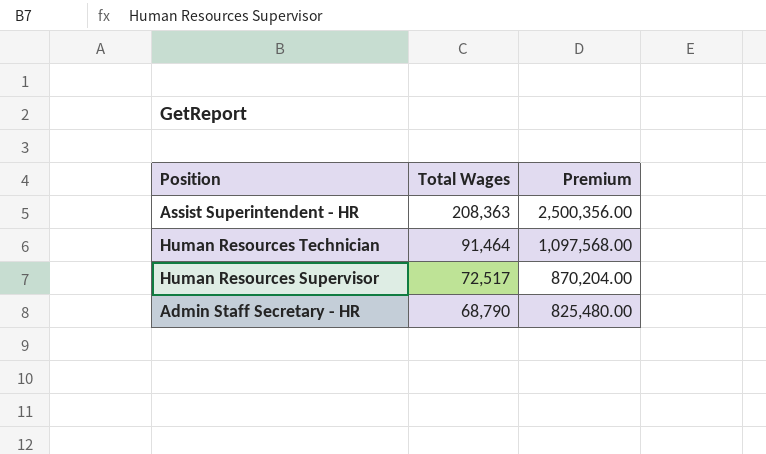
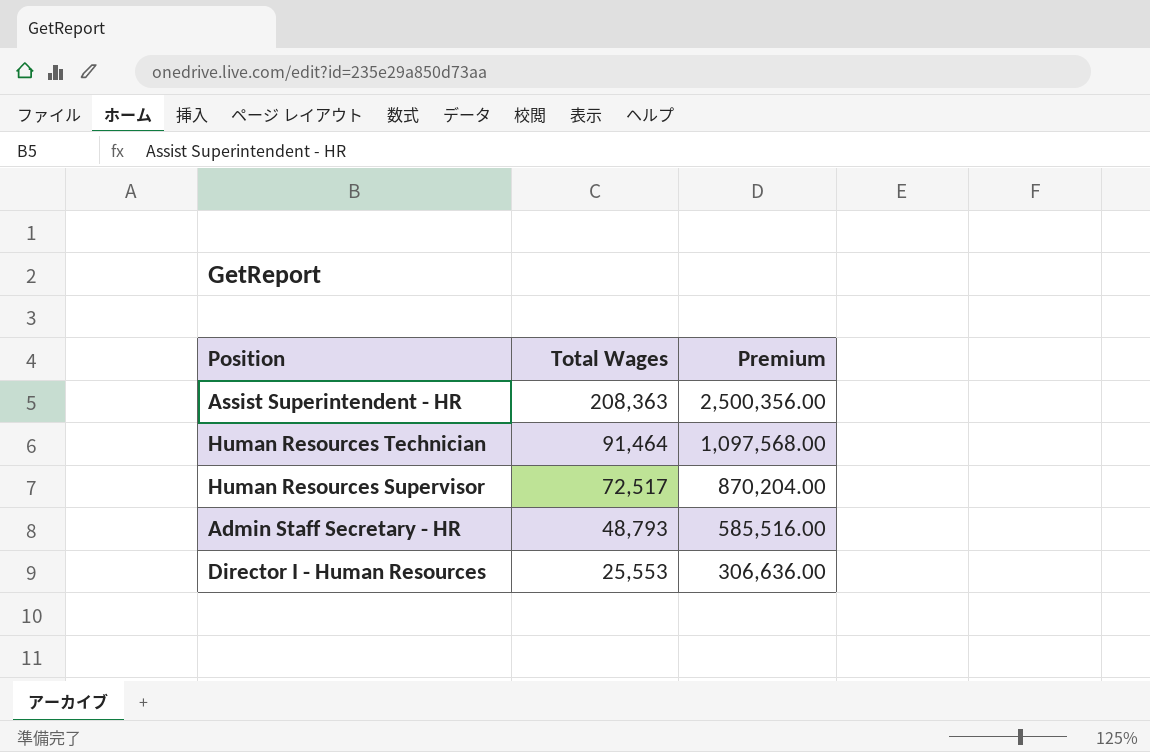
Admin Staff Secretary - HR | Total Wages: 68,790 -> 48,793
Admin Staff Secretary - HR | Premium: 825,480.00 -> 585,516.00
row Director I - Human Resources: none -> 25,553 | 306,636.00

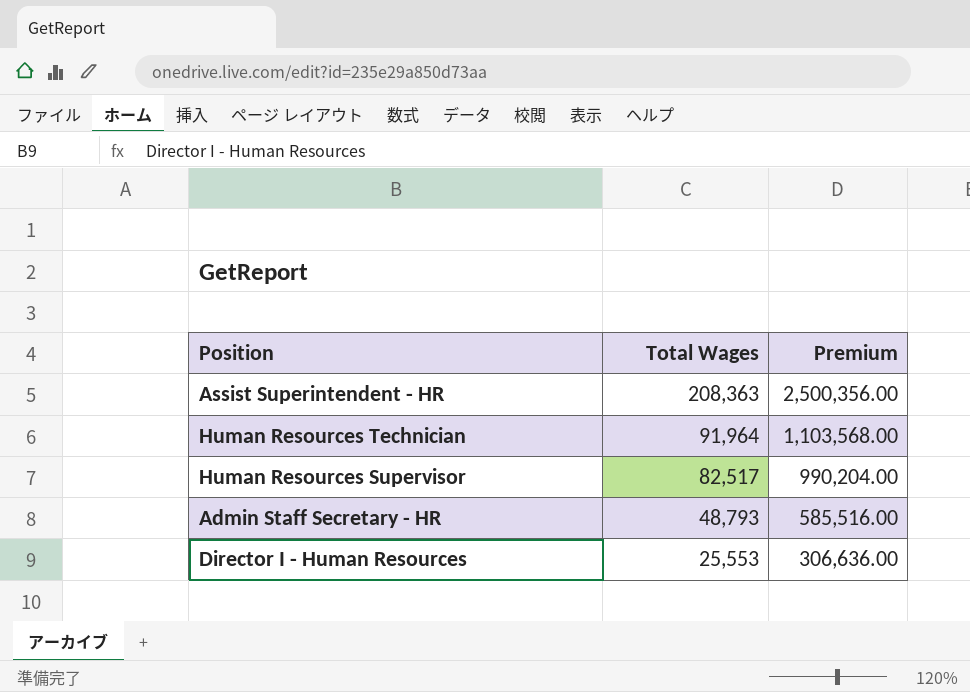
Human Resources Technician | Total Wages: 91,464 -> 91,964
Human Resources Technician | Premium: 1,097,568.00 -> 1,103,568.00
Human Resources Supervisor | Total Wages: 72,517 -> 82,517
Human Resources Supervisor | Premium: 870,204.00 -> 990,204.00

